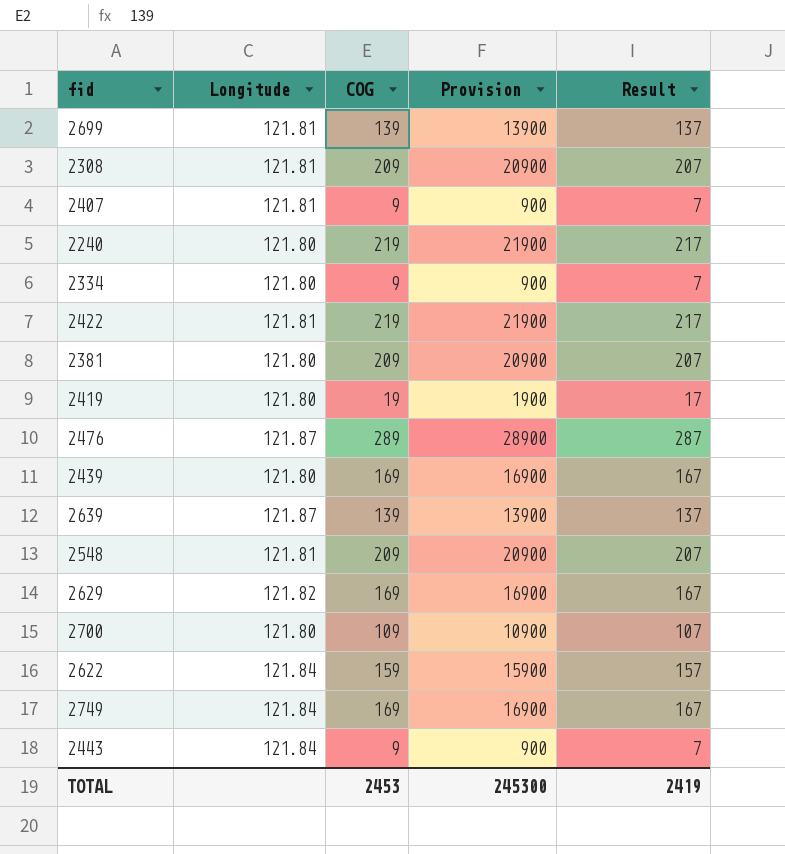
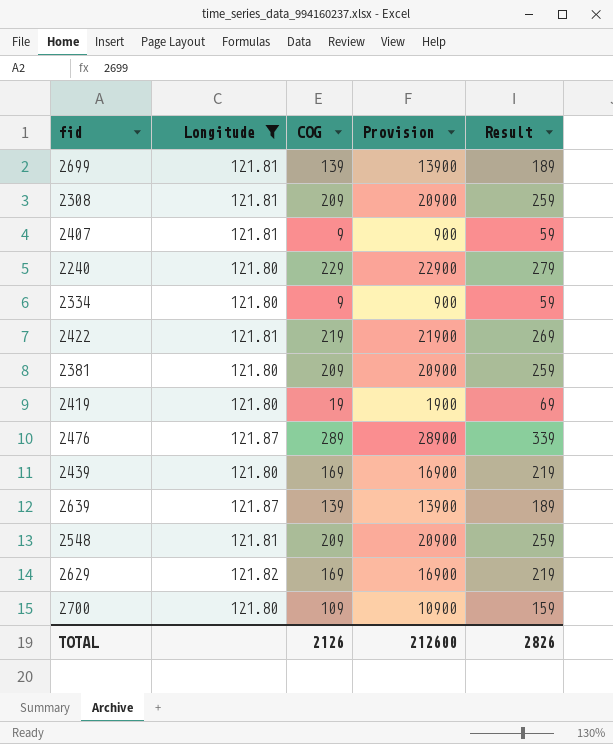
filter: none -> Longitude != 121.84
column Result | formula: [COG] - 2 -> [COG] + 50
2240 | COG: 219 -> 229
2240 | Provision: 21900 -> 22900
TOTAL | COG: 2453 -> 2126
TOTAL | Provision: 245300 -> 212600
TOTAL | Result: 2419 -> 2826

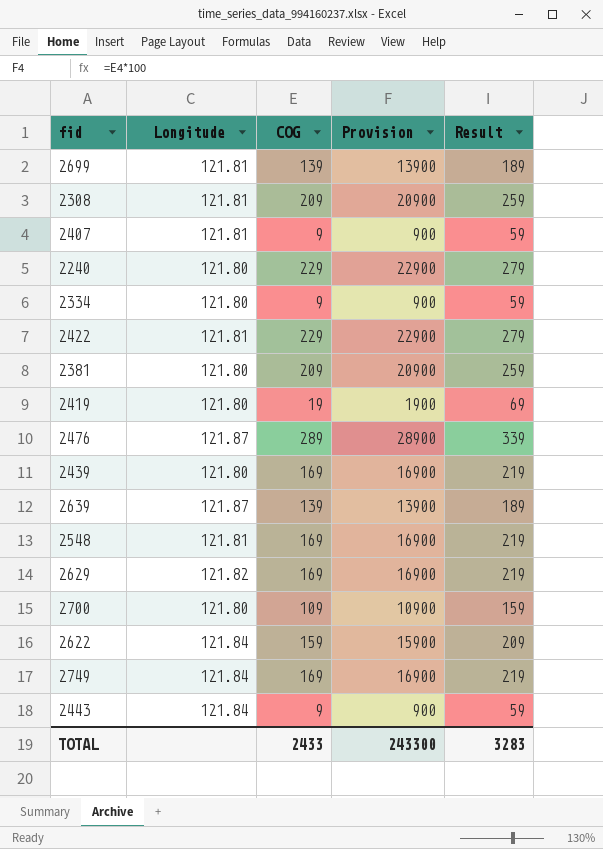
filter: Longitude != 121.84 -> none
2422 | COG: 219 -> 229
2422 | Provision: 21900 -> 22900
2422 | Result: 269 -> 279
2548 | COG: 209 -> 169
2548 | Provision: 20900 -> 16900
2548 | Result: 259 -> 219
TOTAL | COG: 2126 -> 2433
TOTAL | Provision: 212600 -> 243300
TOTAL | Result: 2826 -> 3283

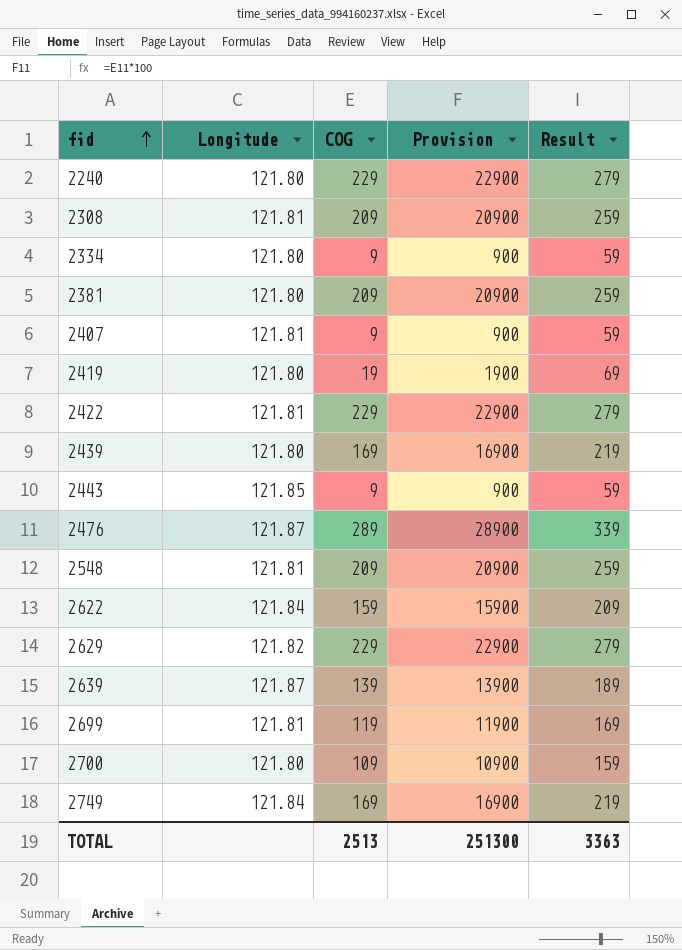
row order: none -> fid ascending
2443 | Longitude: 121.84 -> 121.85
2548 | COG: 169 -> 209
2548 | Provision: 16900 -> 20900
2548 | Result: 219 -> 259
2629 | COG: 169 -> 229
2629 | Provision: 16900 -> 22900
2629 | Result: 219 -> 279
2699 | COG: 139 -> 119
2699 | Provision: 13900 -> 11900
2699 | Result: 189 -> 169
TOTAL | COG: 2433 -> 2513
TOTAL | Provision: 243300 -> 251300
TOTAL | Result: 3283 -> 3363

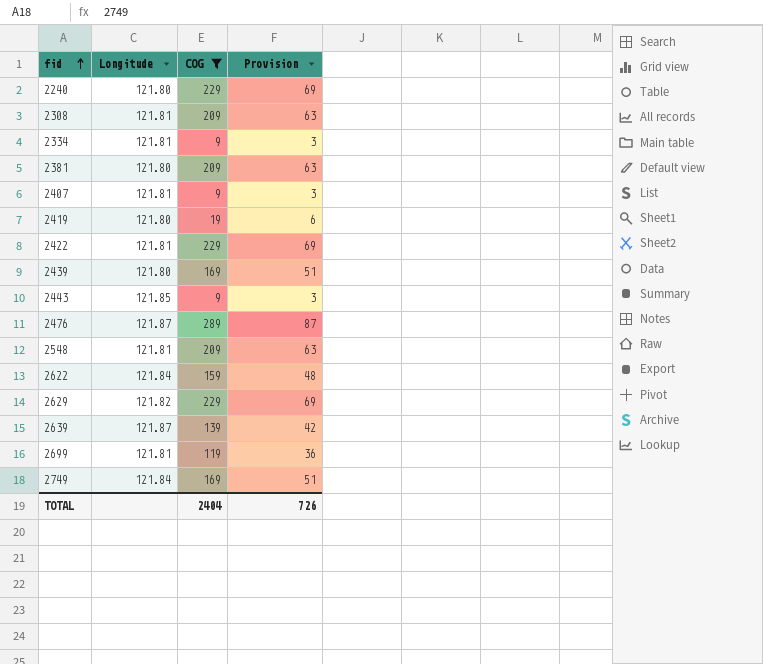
filter: none -> COG != 109
column Result | formula: [COG] + 50 -> none
column Provision | formula: [COG] * 100 -> [COG] * 0.3
2334 | Longitude: 121.80 -> 121.81
TOTAL | COG: 2513 -> 2404
TOTAL | Provision: 251300 -> 726

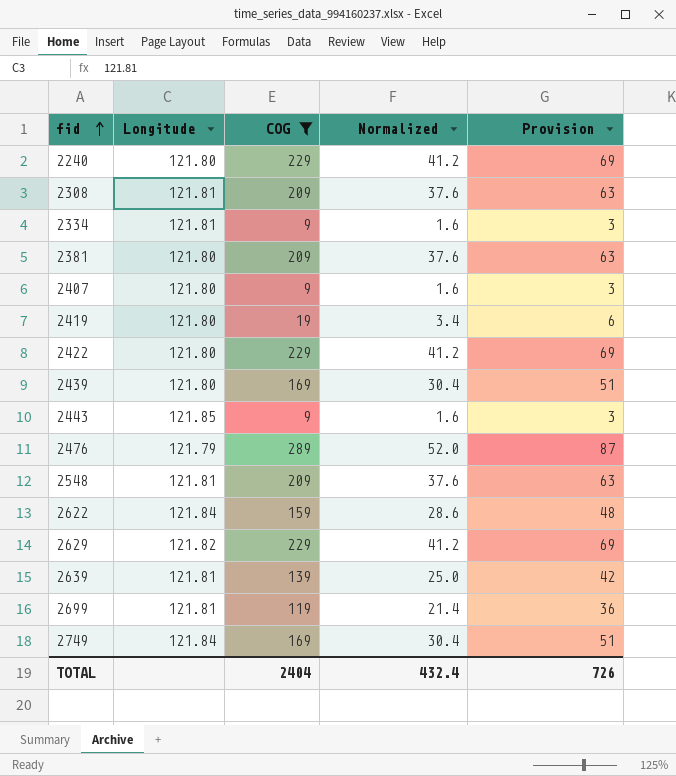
column Normalized | formula: none -> [COG] * 0.18
2407 | Longitude: 121.81 -> 121.80
2422 | Longitude: 121.81 -> 121.80
2476 | Longitude: 121.87 -> 121.79
2639 | Longitude: 121.87 -> 121.81

